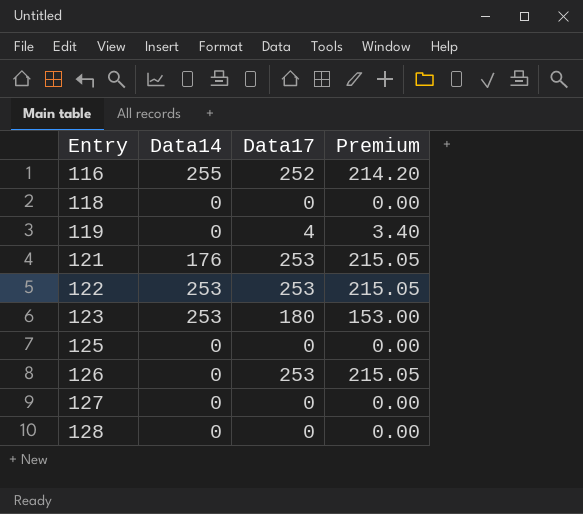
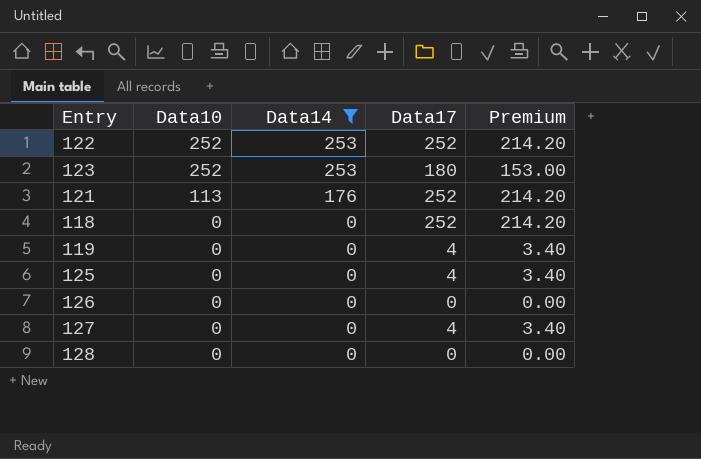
filter: none -> Data14 != 255
row order: Entry ascending -> Data10 descending
column Data10 | position: none -> 2
122 | Data17: 253 -> 252
122 | Premium: 215.05 -> 214.20
121 | Data17: 253 -> 252
121 | Premium: 215.05 -> 214.20
118 | Data17: 0 -> 252
118 | Premium: 0.00 -> 214.20
125 | Data17: 0 -> 4
125 | Premium: 0.00 -> 3.40
126 | Data17: 253 -> 0
126 | Premium: 215.05 -> 0.00
127 | Data17: 0 -> 4
127 | Premium: 0.00 -> 3.40

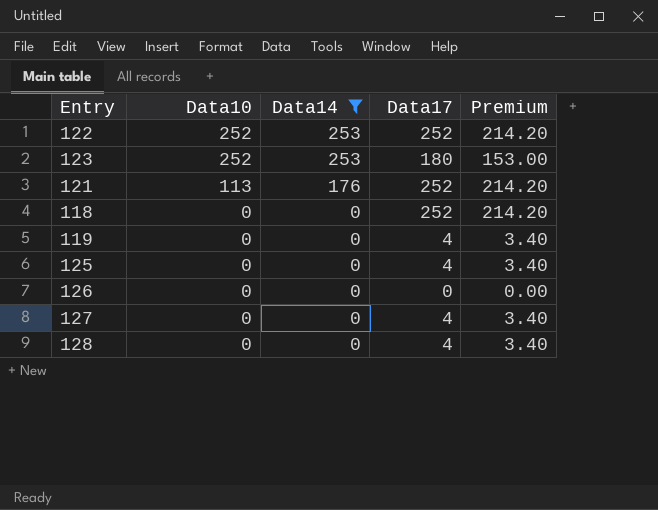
128 | Data17: 0 -> 4
128 | Premium: 0.00 -> 3.40

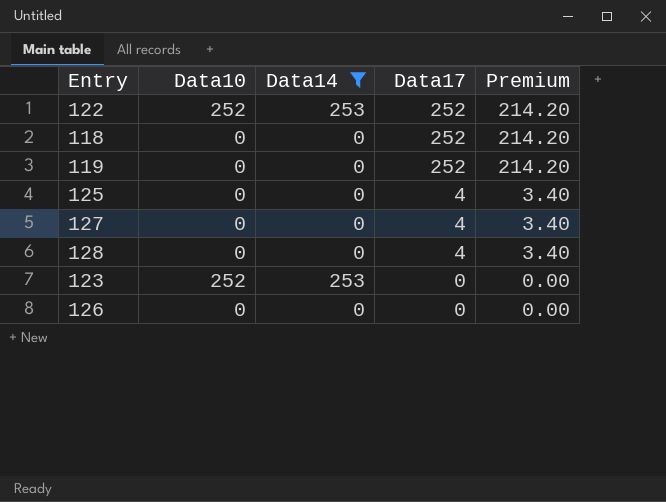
row order: Data10 descending -> Data17 descending
row 121: 113 | 176 | 252 | 214.20 -> none
119 | Data17: 4 -> 252
119 | Premium: 3.40 -> 214.20
123 | Data17: 180 -> 0
123 | Premium: 153.00 -> 0.00

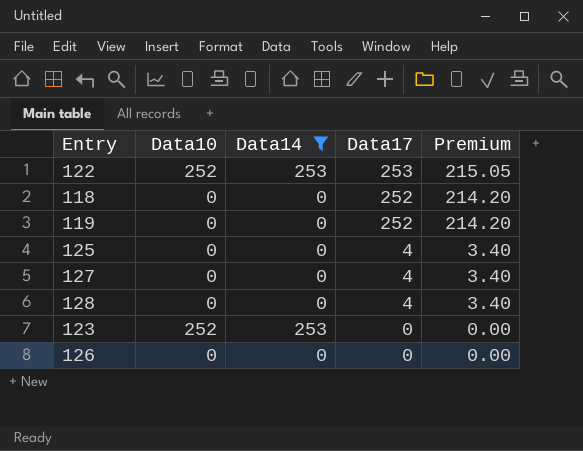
122 | Data17: 252 -> 253
122 | Premium: 214.20 -> 215.05

